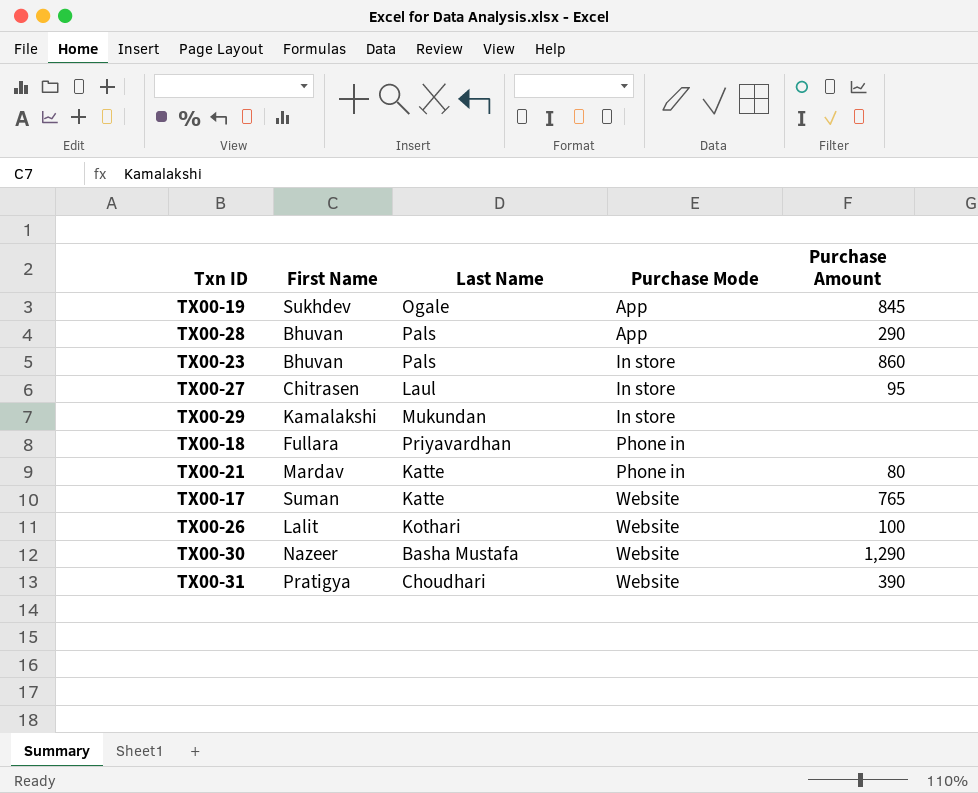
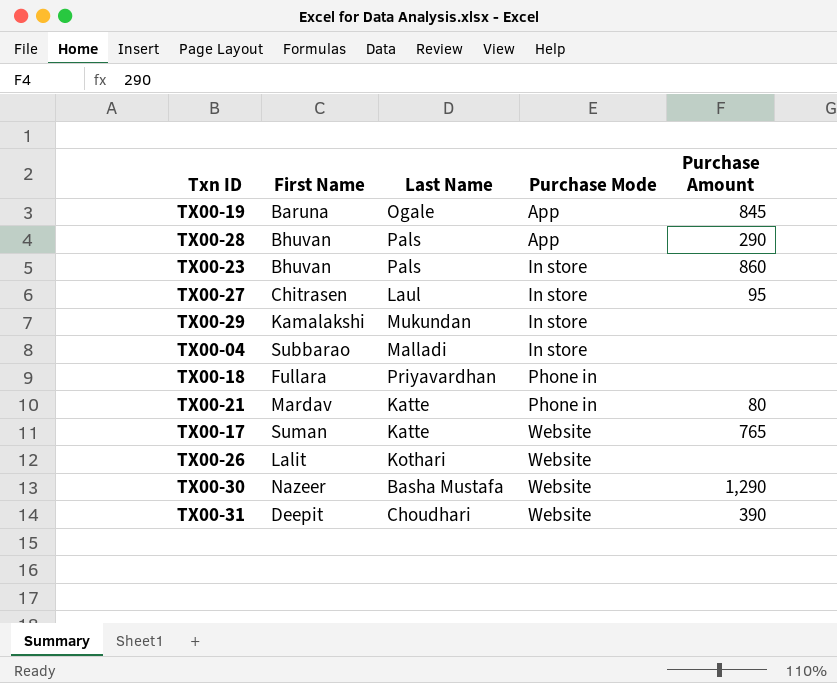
TX00-19 | First Name: Sukhdev -> Baruna
row TX00-04: none -> Subbarao | Malladi | In store | none
TX00-26 | Purchase Amount: 100 -> none
TX00-31 | First Name: Pratigya -> Deepit

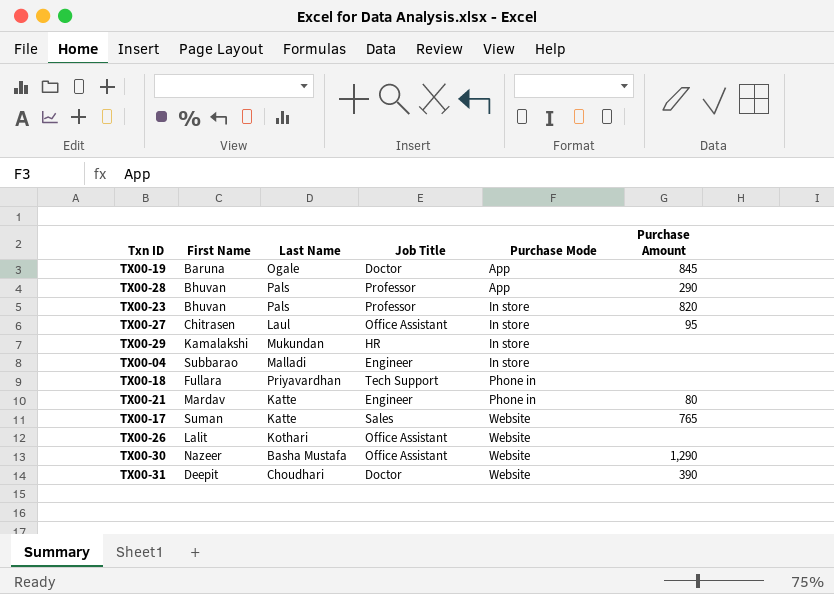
column Job Title | position: none -> 4
TX00-23 | Purchase Amount: 860 -> 820

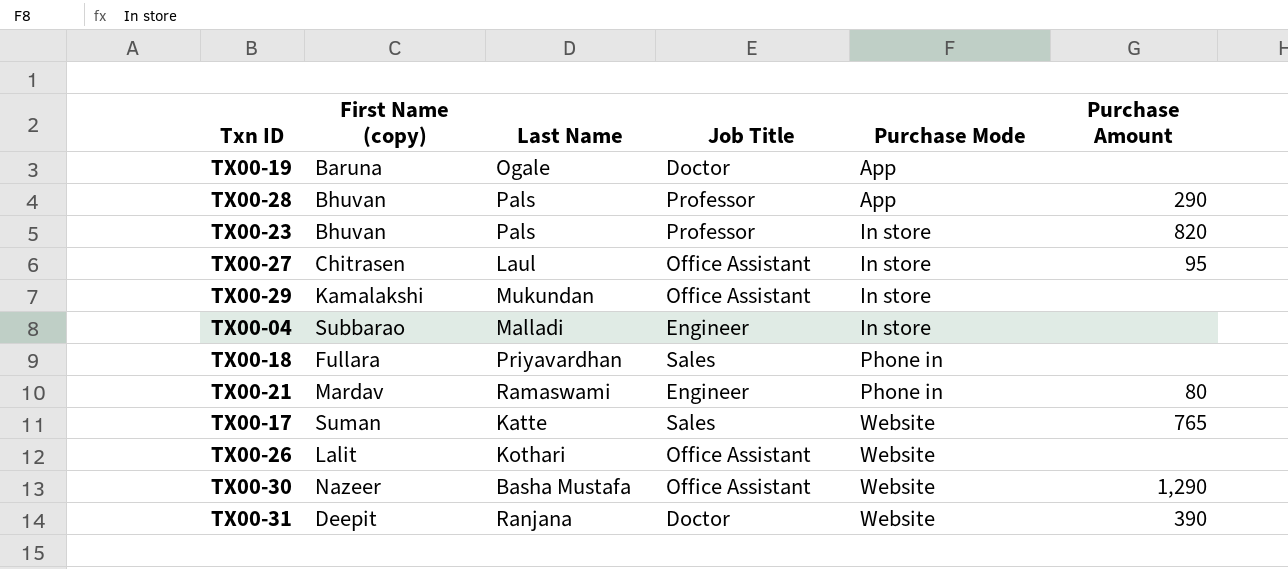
column name: First Name -> First Name (copy)
TX00-19 | Purchase Amount: 845 -> none
TX00-29 | Job Title: HR -> Office Assistant
TX00-18 | Job Title: Tech Support -> Sales
TX00-21 | Last Name: Katte -> Ramaswami
TX00-31 | Last Name: Choudhari -> Ranjana

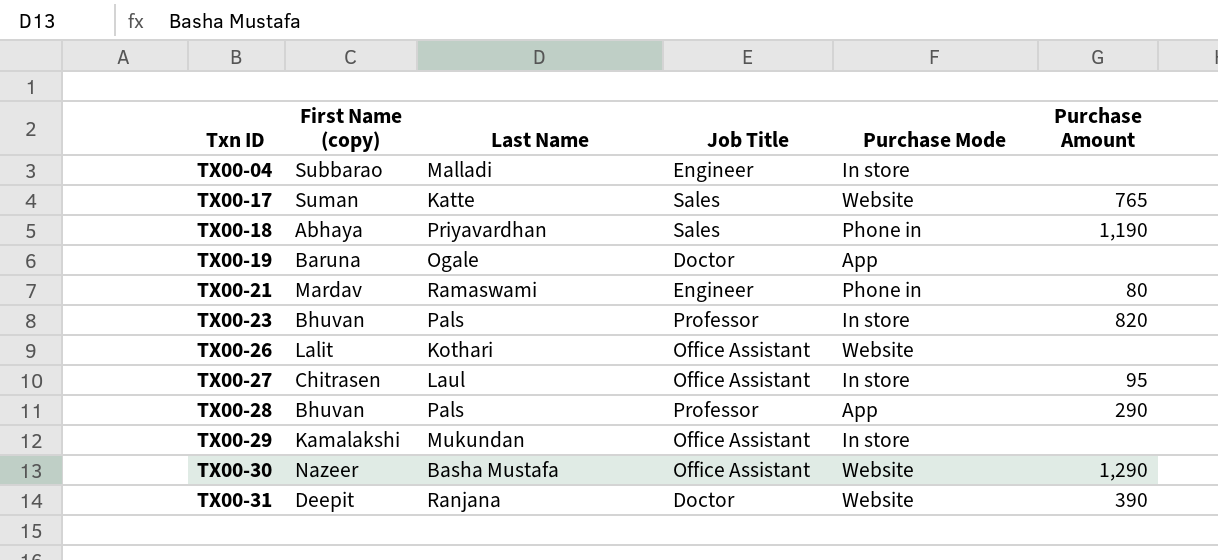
row order: Purchase Mode ascending -> Txn ID ascending
TX00-18 | First Name (copy): Fullara -> Abhaya
TX00-18 | Purchase Amount: none -> 1,190

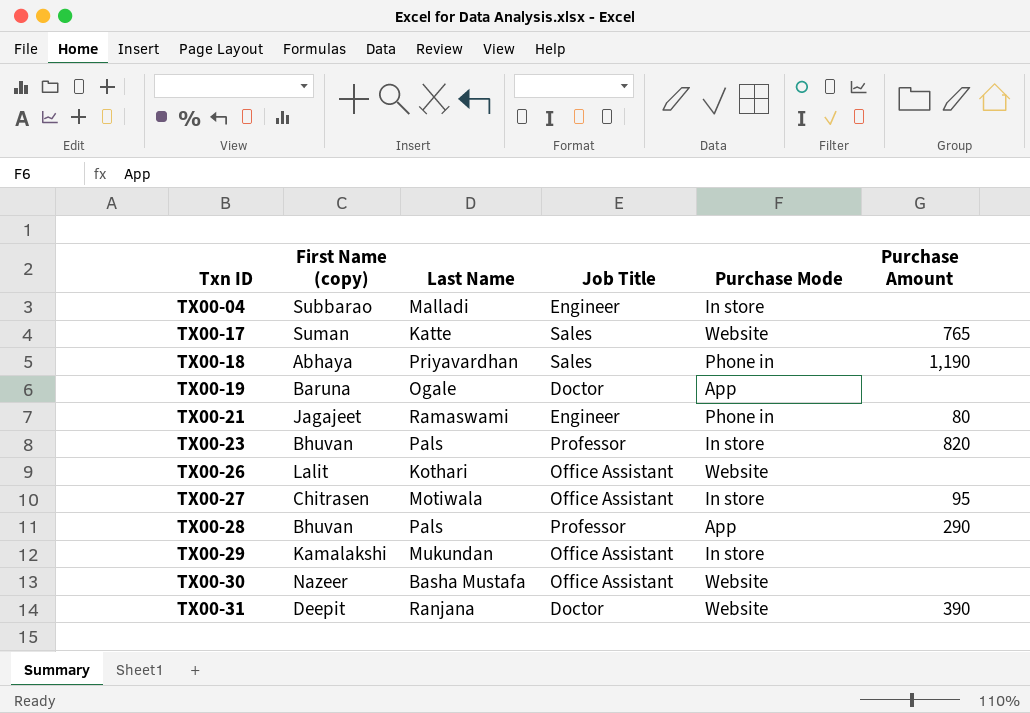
TX00-21 | First Name (copy): Mardav -> Jagajeet
TX00-27 | Last Name: Laul -> Motiwala
TX00-30 | Purchase Amount: 1,290 -> none

